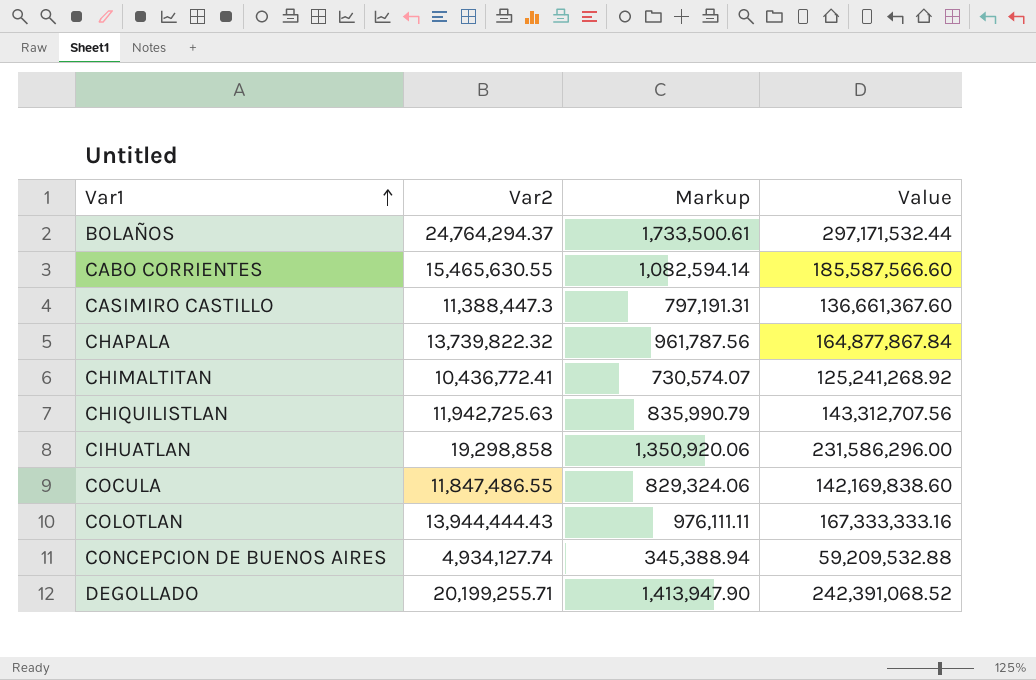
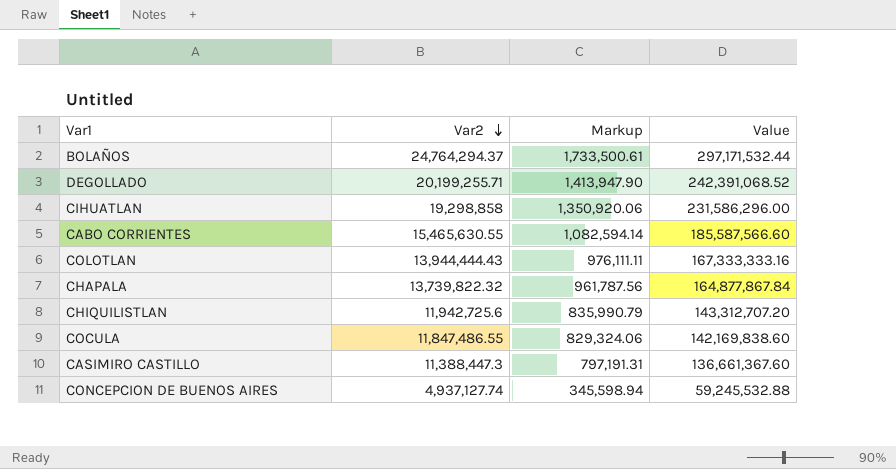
row order: Var1 ascending -> Var2 descending
row CHIMALTITAN: 10,436,772.41 | 730,574.07 | 125,241,268.92 -> none
CHIQUILISTLAN | Var2: 11,942,725.63 -> 11,942,725.6
CHIQUILISTLAN | Value: 143,312,707.56 -> 143,312,707.20
CONCEPCION DE BUENOS AIRES | Var2: 4,934,127.74 -> 4,937,127.74
CONCEPCION DE BUENOS AIRES | Markup: 345,388.94 -> 345,598.94
CONCEPCION DE BUENOS AIRES | Value: 59,209,532.88 -> 59,245,532.88

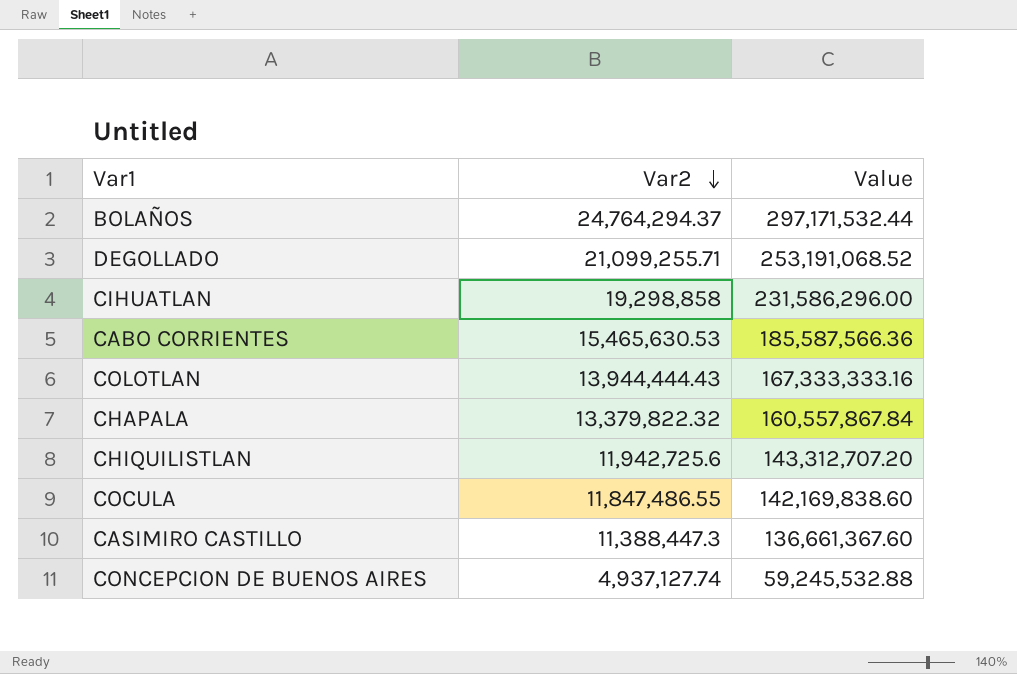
column Markup | formula: [Var2] * 0.07 -> none
DEGOLLADO | Var2: 20,199,255.71 -> 21,099,255.71
DEGOLLADO | Value: 242,391,068.52 -> 253,191,068.52
CABO CORRIENTES | Var2: 15,465,630.55 -> 15,465,630.53
CABO CORRIENTES | Value: 185,587,566.60 -> 185,587,566.36
CHAPALA | Var2: 13,739,822.32 -> 13,379,822.32
CHAPALA | Value: 164,877,867.84 -> 160,557,867.84

